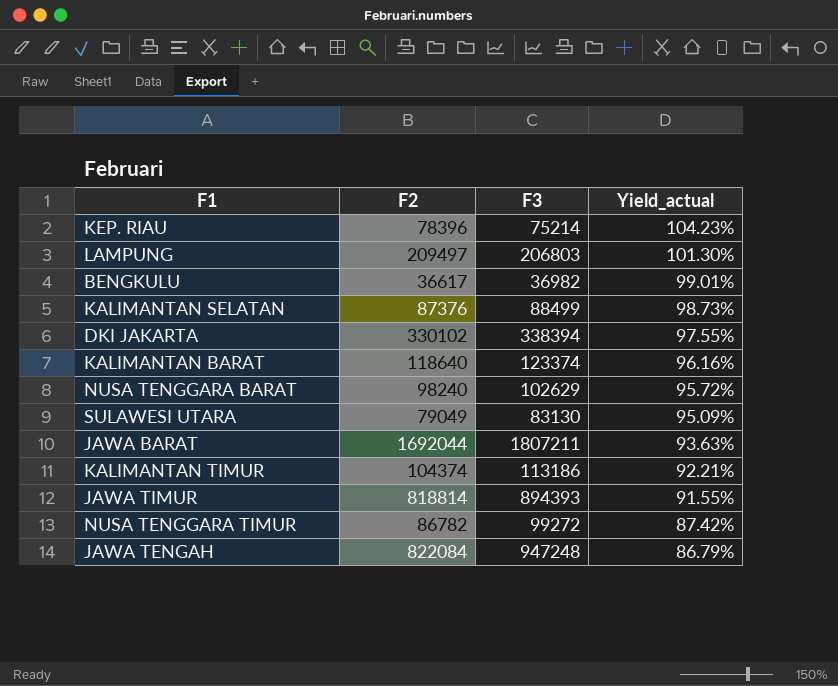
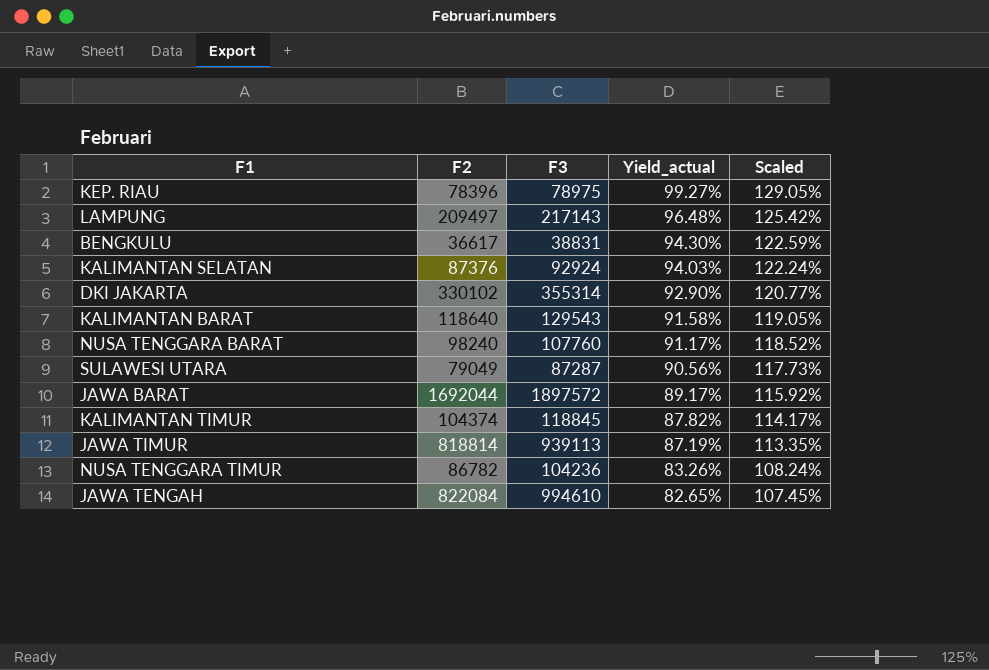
column Scaled | formula: none -> [Yield_actual] * 1.3
KEP. RIAU | F3: 75214 -> 78975
KEP. RIAU | Yield_actual: 104.23% -> 99.27%
LAMPUNG | F3: 206803 -> 217143
LAMPUNG | Yield_actual: 101.30% -> 96.48%
BENGKULU | F3: 36982 -> 38831
BENGKULU | Yield_actual: 99.01% -> 94.30%
KALIMANTAN SELATAN | F3: 88499 -> 92924
KALIMANTAN SELATAN | Yield_actual: 98.73% -> 94.03%
DKI JAKARTA | F3: 338394 -> 355314
DKI JAKARTA | Yield_actual: 97.55% -> 92.90%
KALIMANTAN BARAT | F3: 123374 -> 129543
KALIMANTAN BARAT | Yield_actual: 96.16% -> 91.58%
NUSA TENGGARA BARAT | F3: 102629 -> 107760
NUSA TENGGARA BARAT | Yield_actual: 95.72% -> 91.17%
SULAWESI UTARA | F3: 83130 -> 87287
SULAWESI UTARA | Yield_actual: 95.09% -> 90.56%
JAWA BARAT | F3: 1807211 -> 1897572
JAWA BARAT | Yield_actual: 93.63% -> 89.17%
KALIMANTAN TIMUR | F3: 113186 -> 118845
KALIMANTAN TIMUR | Yield_actual: 92.21% -> 87.82%
JAWA TIMUR | F3: 894393 -> 939113
JAWA TIMUR | Yield_actual: 91.55% -> 87.19%
NUSA TENGGARA TIMUR | F3: 99272 -> 104236
NUSA TENGGARA TIMUR | Yield_actual: 87.42% -> 83.26%
JAWA TENGAH | F3: 947248 -> 994610
JAWA TENGAH | Yield_actual: 86.79% -> 82.65%

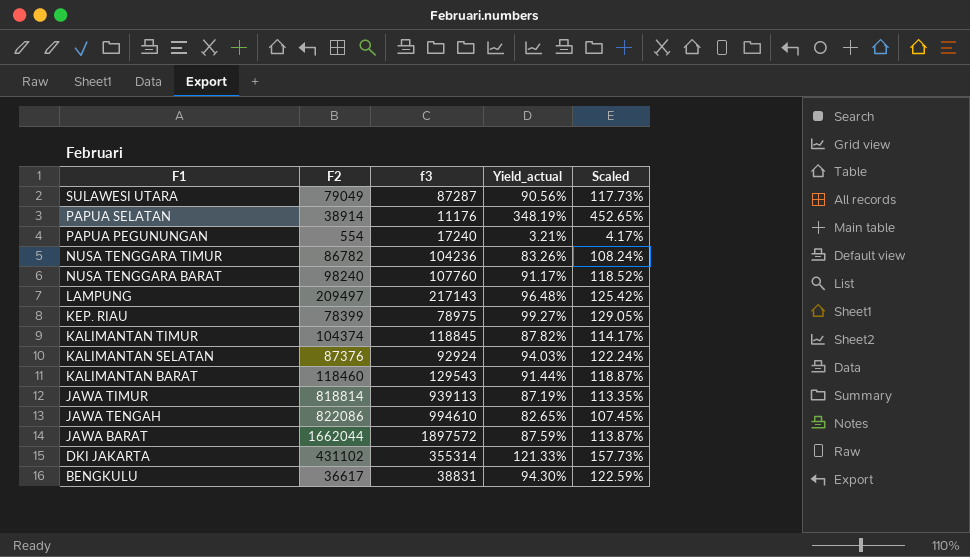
row order: Yield_actual descending -> F1 descending
column name: F3 -> f3
row PAPUA SELATAN: none -> 38914 | 11176 | 348.19% | 452.65%
row PAPUA PEGUNUNGAN: none -> 554 | 17240 | 3.21% | 4.17%
KEP. RIAU | F2: 78396 -> 78399
KALIMANTAN BARAT | F2: 118640 -> 118460
KALIMANTAN BARAT | Yield_actual: 91.58% -> 91.44%
KALIMANTAN BARAT | Scaled: 119.05% -> 118.87%
JAWA TENGAH | F2: 822084 -> 822086
JAWA BARAT | F2: 1692044 -> 1662044
JAWA BARAT | Yield_actual: 89.17% -> 87.59%
JAWA BARAT | Scaled: 115.92% -> 113.87%
DKI JAKARTA | F2: 330102 -> 431102
DKI JAKARTA | Yield_actual: 92.90% -> 121.33%
DKI JAKARTA | Scaled: 120.77% -> 157.73%

